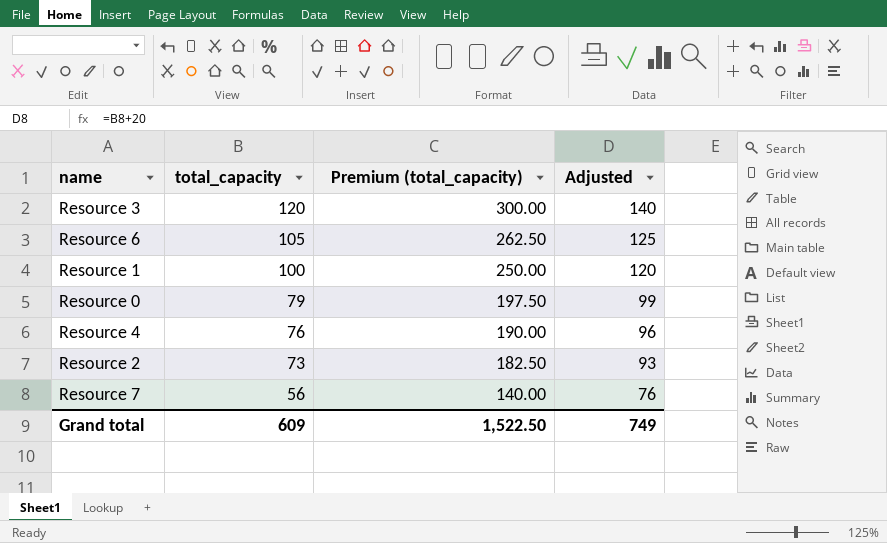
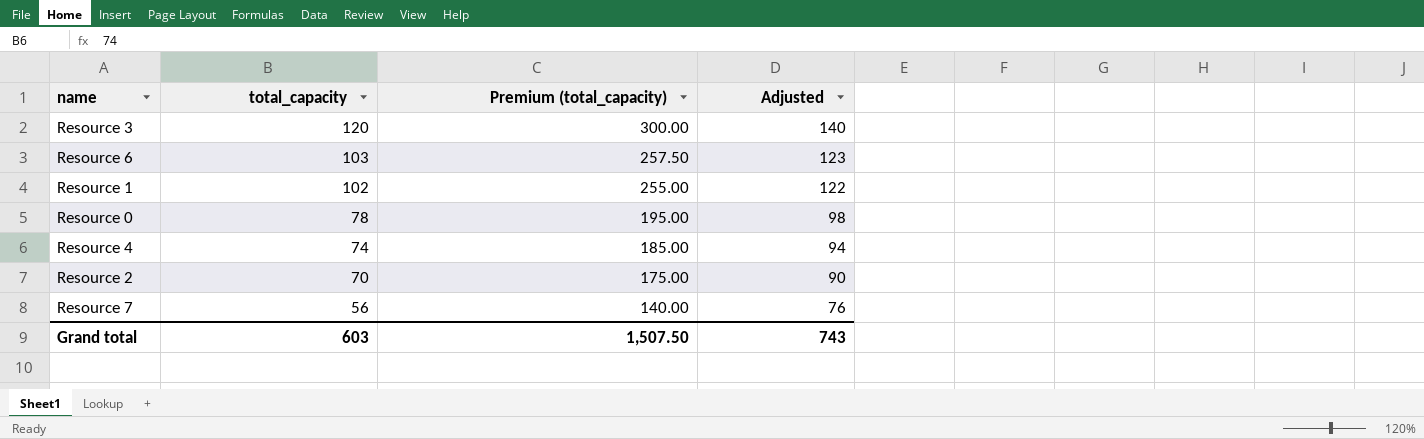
Resource 6 | total_capacity: 105 -> 103
Resource 6 | Premium (total_capacity): 262.50 -> 257.50
Resource 6 | Adjusted: 125 -> 123
Resource 1 | total_capacity: 100 -> 102
Resource 1 | Premium (total_capacity): 250.00 -> 255.00
Resource 1 | Adjusted: 120 -> 122
Resource 0 | total_capacity: 79 -> 78
Resource 0 | Premium (total_capacity): 197.50 -> 195.00
Resource 0 | Adjusted: 99 -> 98
Resource 4 | total_capacity: 76 -> 74
Resource 4 | Premium (total_capacity): 190.00 -> 185.00
Resource 4 | Adjusted: 96 -> 94
Resource 2 | total_capacity: 73 -> 70
Resource 2 | Premium (total_capacity): 182.50 -> 175.00
Resource 2 | Adjusted: 93 -> 90
Grand total | total_capacity: 609 -> 603
Grand total | Premium (total_capacity): 1,522.50 -> 1,507.50
Grand total | Adjusted: 749 -> 743

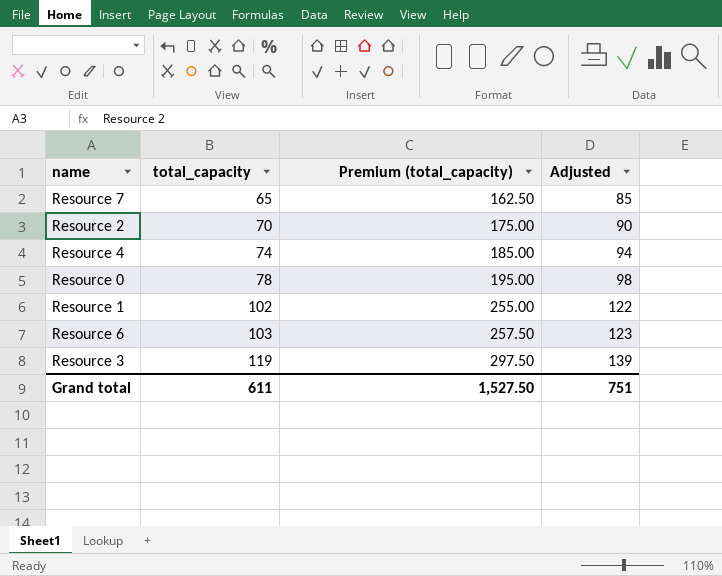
row order: total_capacity descending -> total_capacity ascending
Resource 7 | total_capacity: 56 -> 65
Resource 7 | Premium (total_capacity): 140.00 -> 162.50
Resource 7 | Adjusted: 76 -> 85
Resource 3 | total_capacity: 120 -> 119
Resource 3 | Premium (total_capacity): 300.00 -> 297.50
Resource 3 | Adjusted: 140 -> 139
Grand total | total_capacity: 603 -> 611
Grand total | Premium (total_capacity): 1,507.50 -> 1,527.50
Grand total | Adjusted: 743 -> 751

